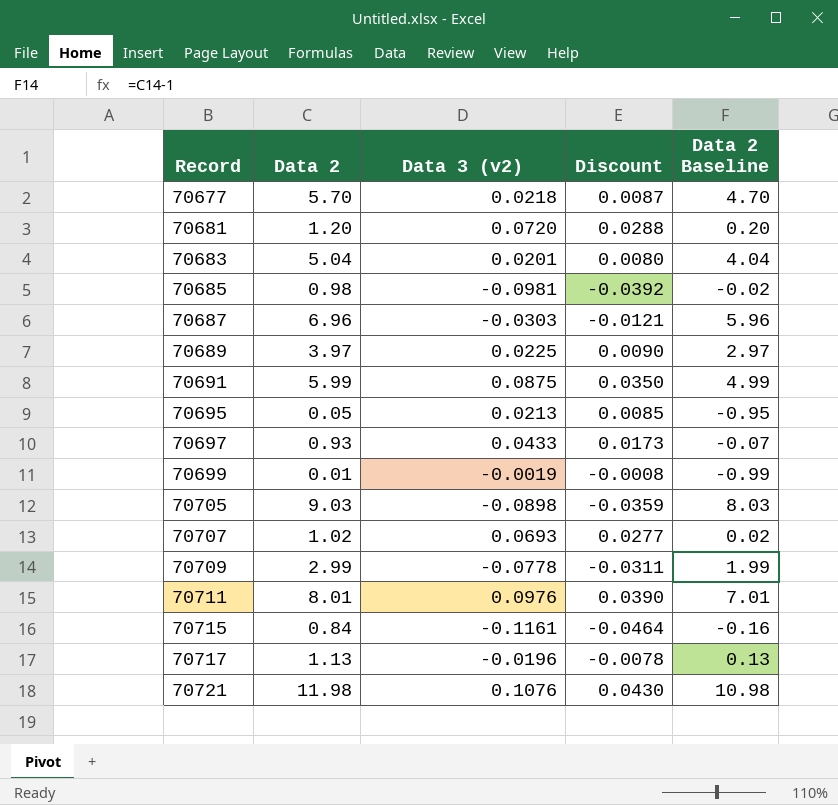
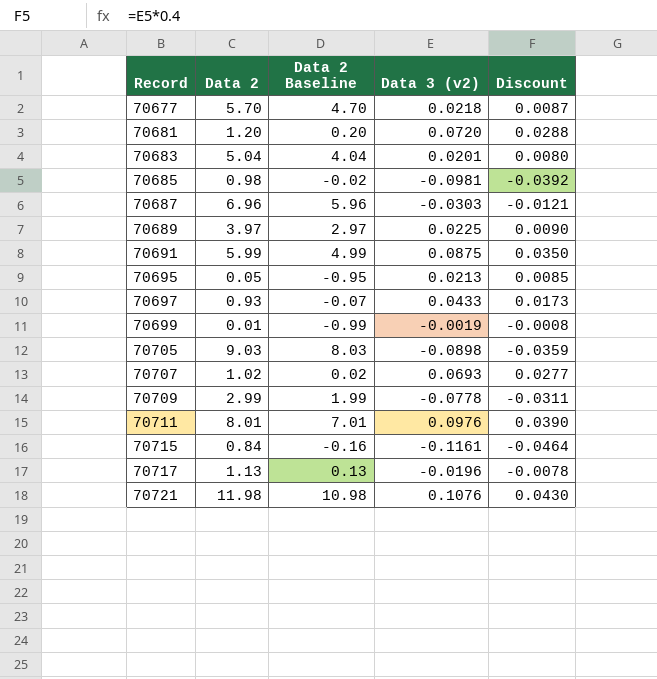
column Data 2 Baseline | position: 5 -> 3

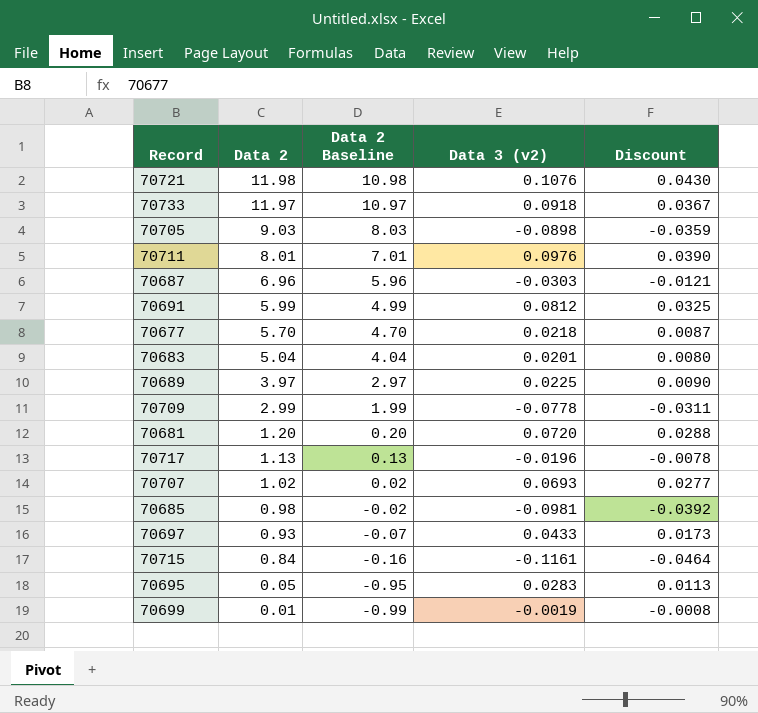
row order: Record ascending -> Data 2 descending
row 70733: none -> 11.97 | 10.97 | 0.0918 | 0.0367
70691 | Data 3 (v2): 0.0875 -> 0.0812
70691 | Discount: 0.0350 -> 0.0325
70695 | Data 3 (v2): 0.0213 -> 0.0283
70695 | Discount: 0.0085 -> 0.0113

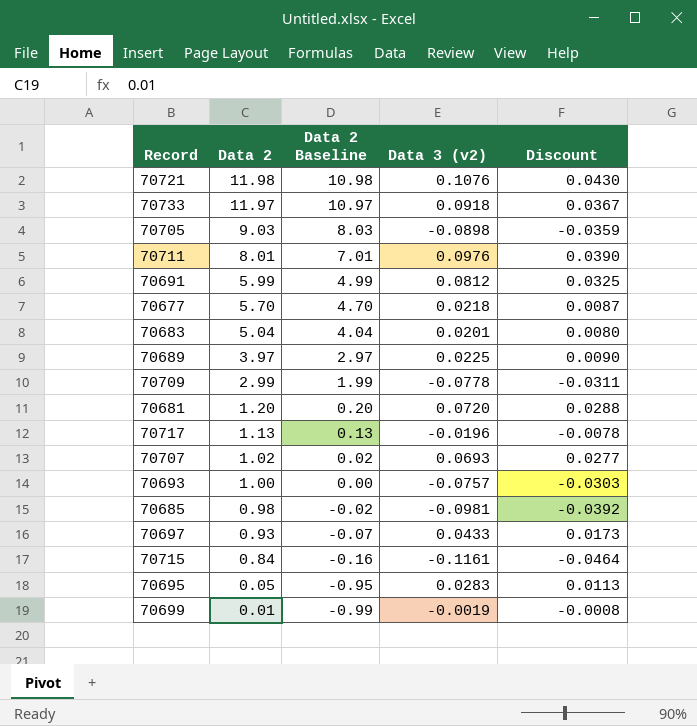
row 70687: 6.96 | 5.96 | -0.0303 | -0.0121 -> none
row 70693: none -> 1.00 | 0.00 | -0.0757 | -0.0303

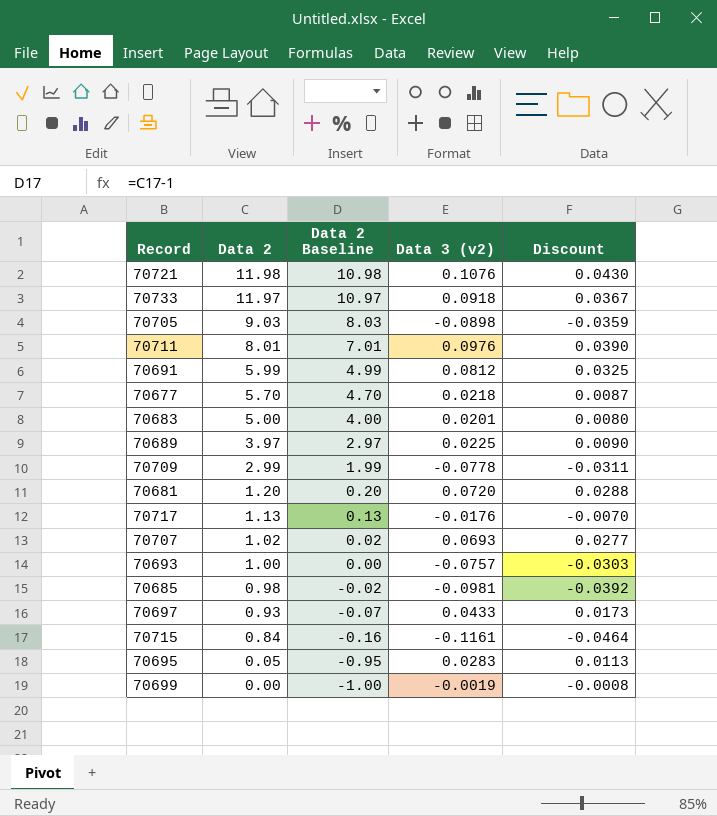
70683 | Data 2: 5.04 -> 5.00
70683 | Data 2 Baseline: 4.04 -> 4.00
70717 | Data 3 (v2): -0.0196 -> -0.0176
70717 | Discount: -0.0078 -> -0.0070
70699 | Data 2: 0.01 -> 0.00
70699 | Data 2 Baseline: -0.99 -> -1.00

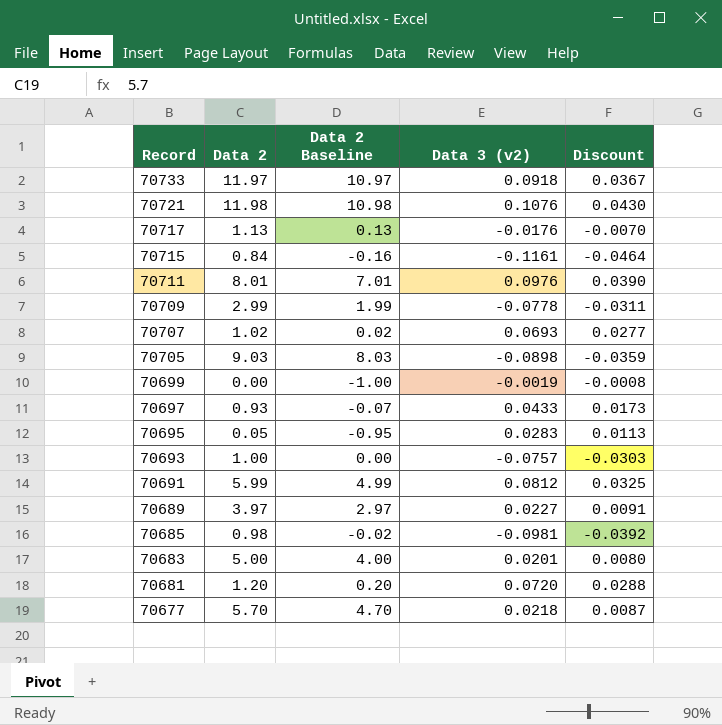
row order: Data 2 descending -> Record descending
70689 | Data 3 (v2): 0.0225 -> 0.0227
70689 | Discount: 0.0090 -> 0.0091

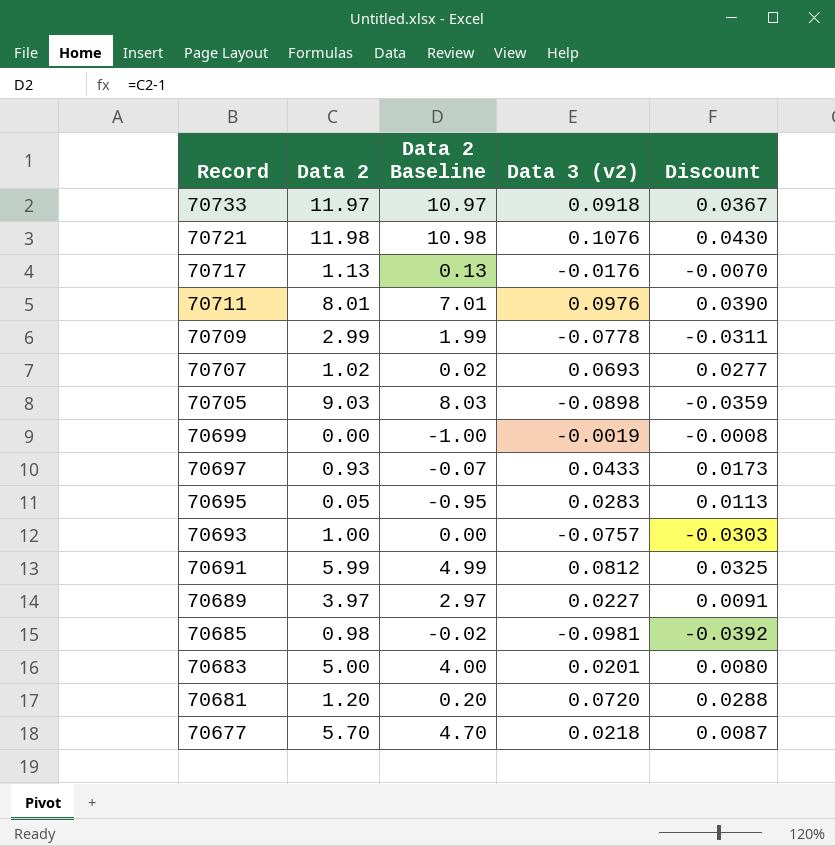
row 70715: 0.84 | -0.16 | -0.1161 | -0.0464 -> none

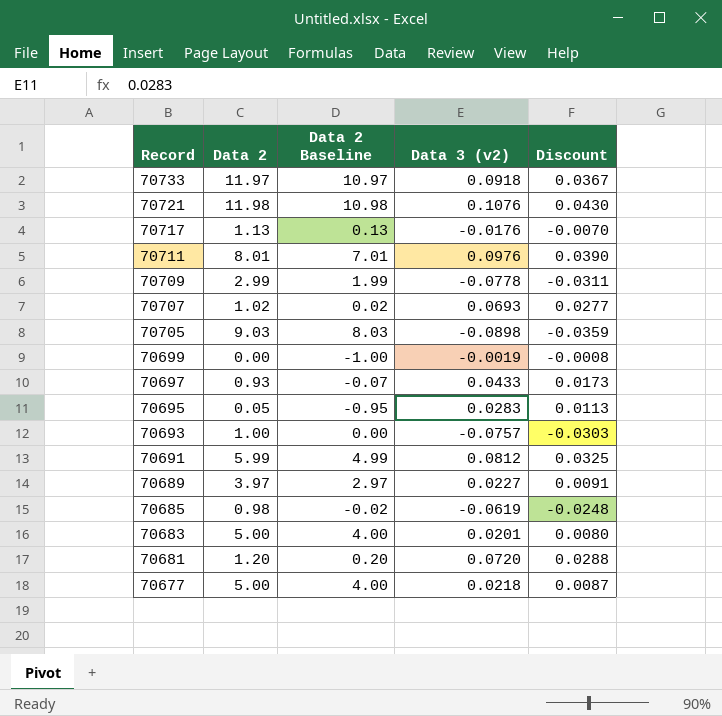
70685 | Data 3 (v2): -0.0981 -> -0.0619
70685 | Discount: -0.0392 -> -0.0248
70677 | Data 2: 5.70 -> 5.00
70677 | Data 2 Baseline: 4.70 -> 4.00

